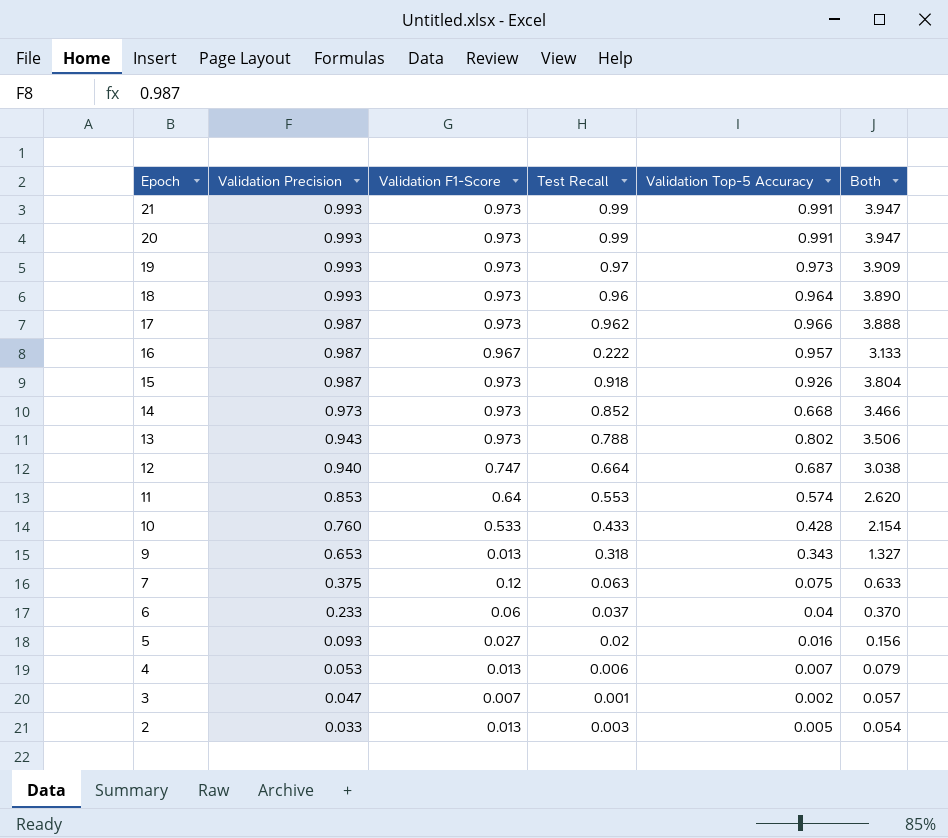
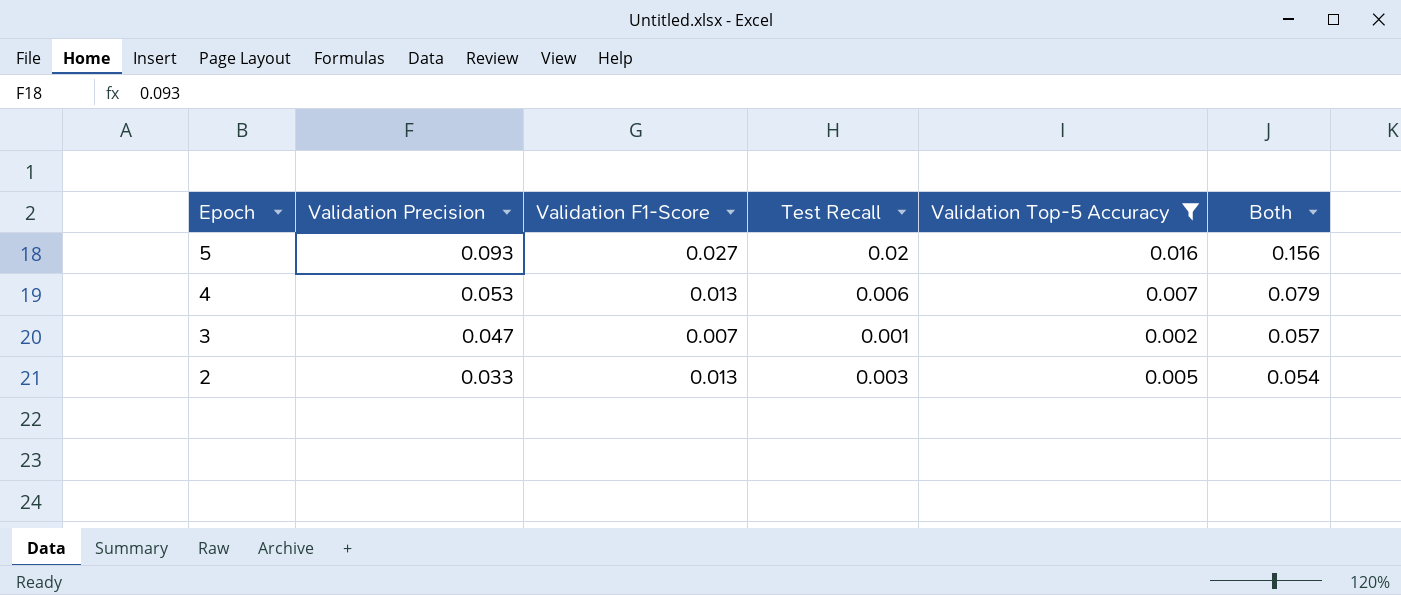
filter: none -> Validation Top-5 Accuracy <= 0.016

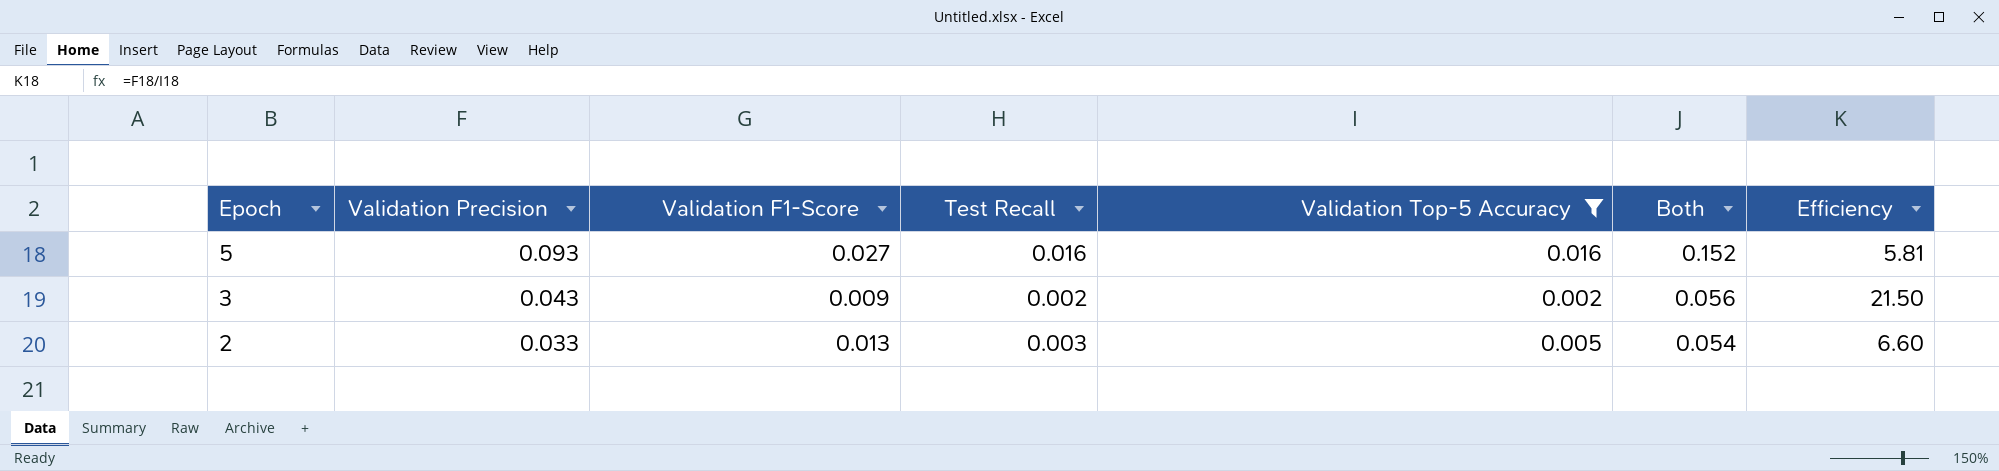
column Efficiency | formula: none -> [Validation Precision] / [Validation Top-5 Accuracy]
row 4: 0.053 | 0.013 | 0.006 | 0.007 | 0.079 -> none
5 | Test Recall: 0.02 -> 0.016
5 | Both: 0.156 -> 0.152
3 | Validation Precision: 0.047 -> 0.043
3 | Validation F1-Score: 0.007 -> 0.009
3 | Test Recall: 0.001 -> 0.002
3 | Both: 0.057 -> 0.056

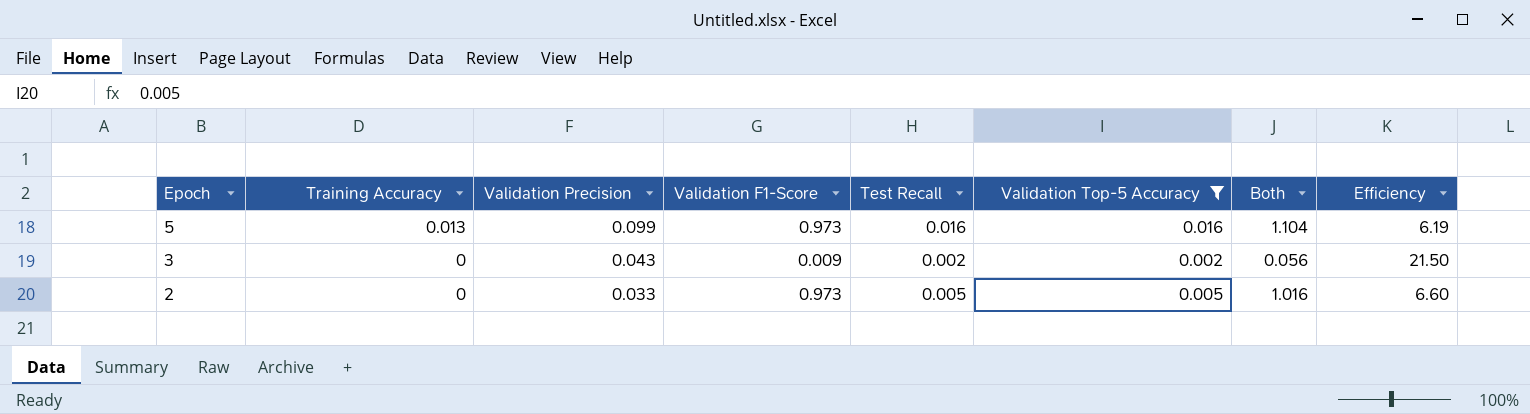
column Training Accuracy | position: none -> 2
5 | Validation Precision: 0.093 -> 0.099
5 | Validation F1-Score: 0.027 -> 0.973
5 | Both: 0.152 -> 1.104
5 | Efficiency: 5.81 -> 6.19
2 | Validation F1-Score: 0.013 -> 0.973
2 | Test Recall: 0.003 -> 0.005
2 | Both: 0.054 -> 1.016

